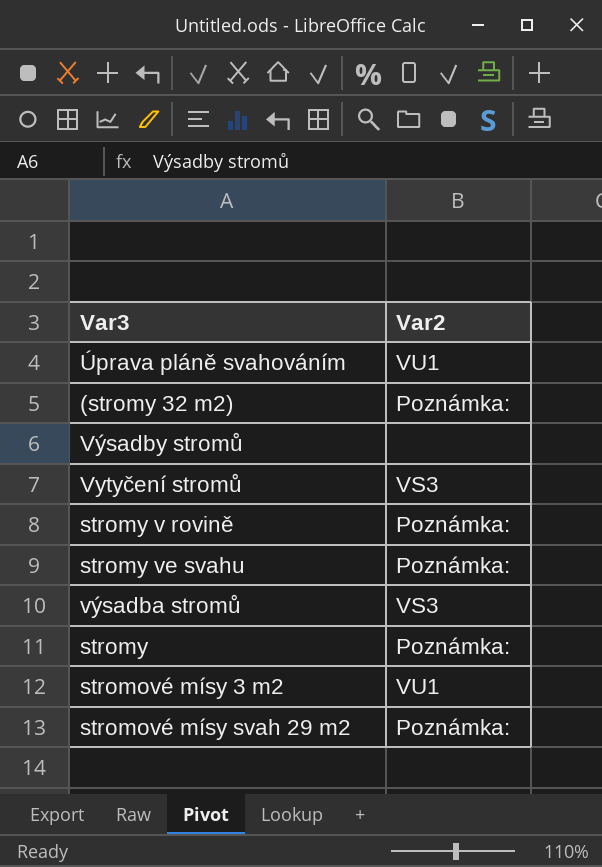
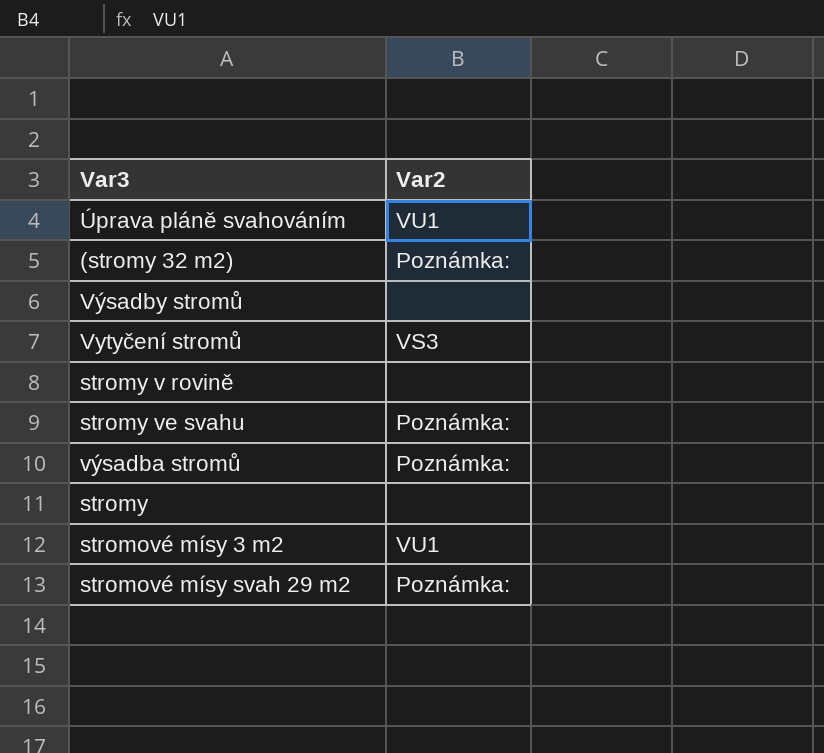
stromy v rovině | Var2: Poznámka: -> none
výsadba stromů | Var2: VS3 -> Poznámka:
stromy | Var2: Poznámka: -> none

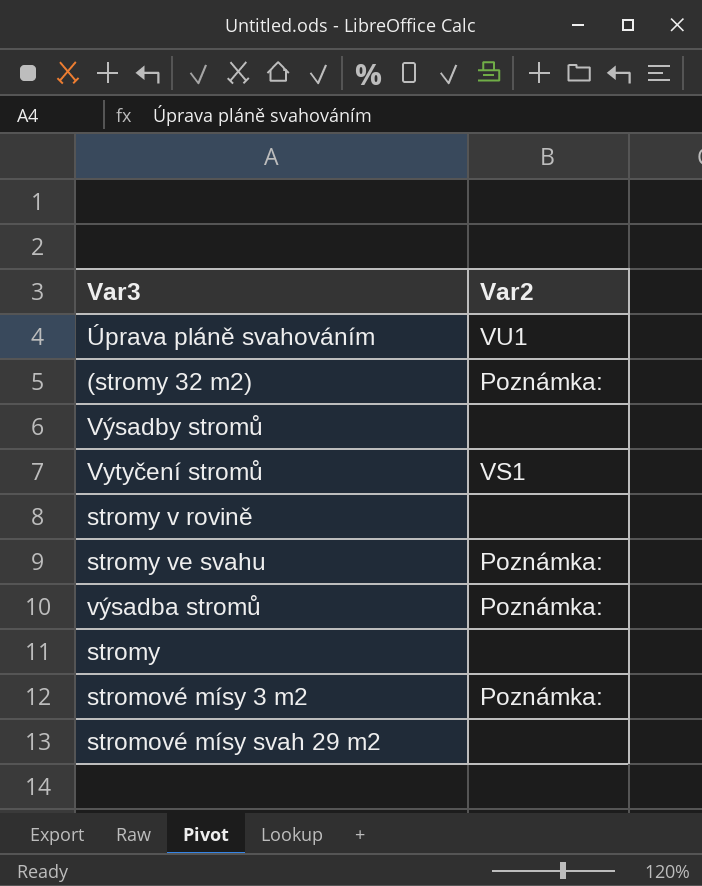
Vytyčení stromů | Var2: VS3 -> VS1
stromové mísy 3 m2 | Var2: VU1 -> Poznámka:
stromové mísy svah 29 m2 | Var2: Poznámka: -> none

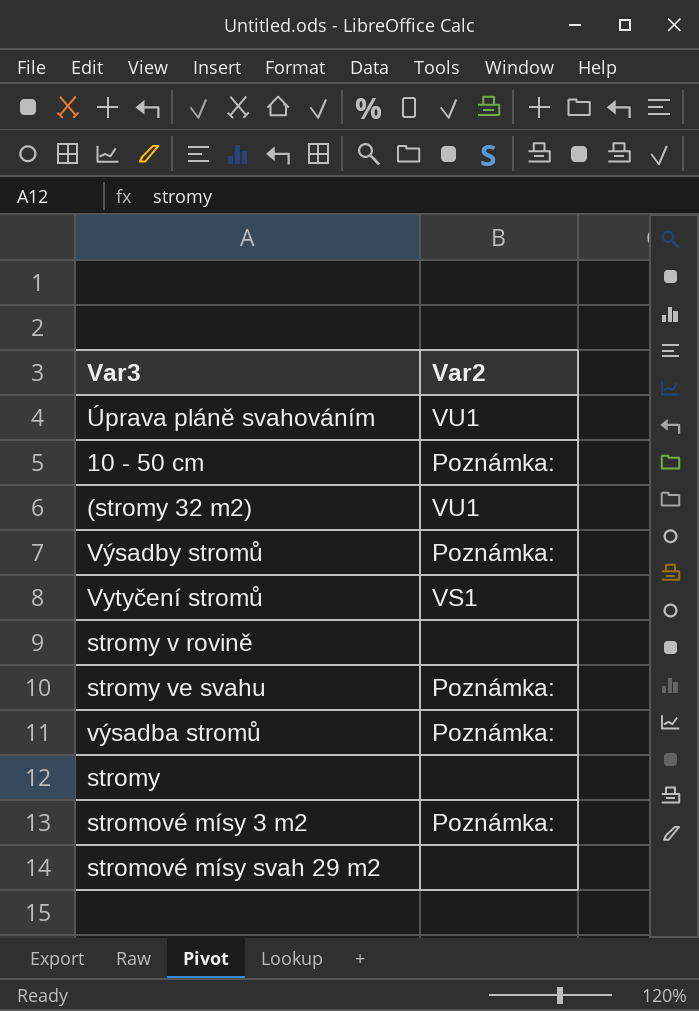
row 10 - 50 cm: none -> Poznámka:
(stromy 32 m2) | Var2: Poznámka: -> VU1
Výsadby stromů | Var2: none -> Poznámka:

